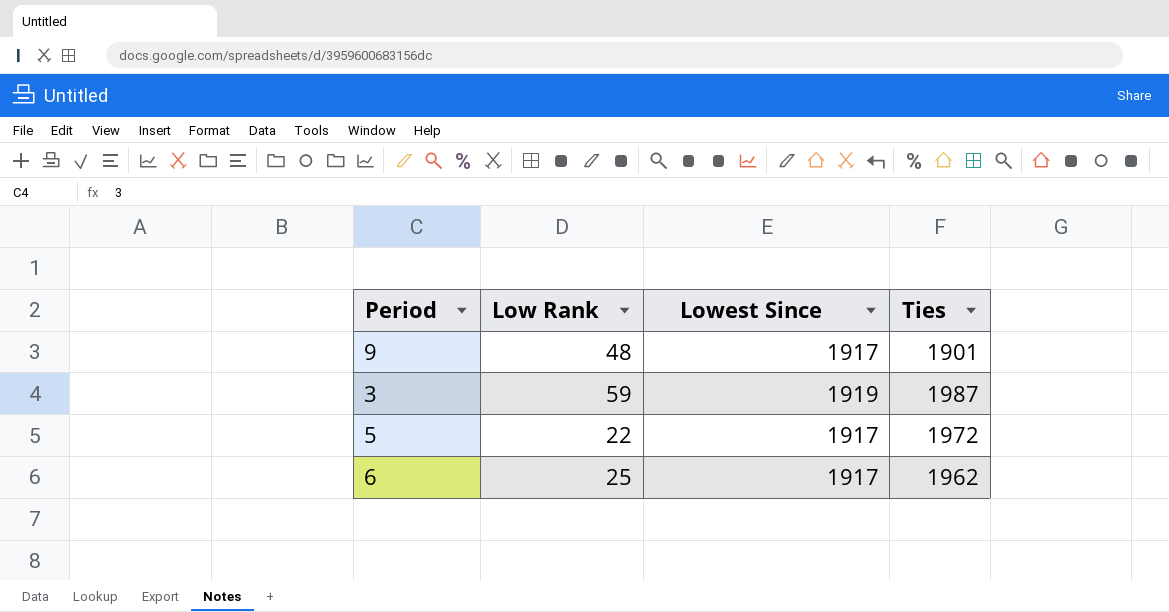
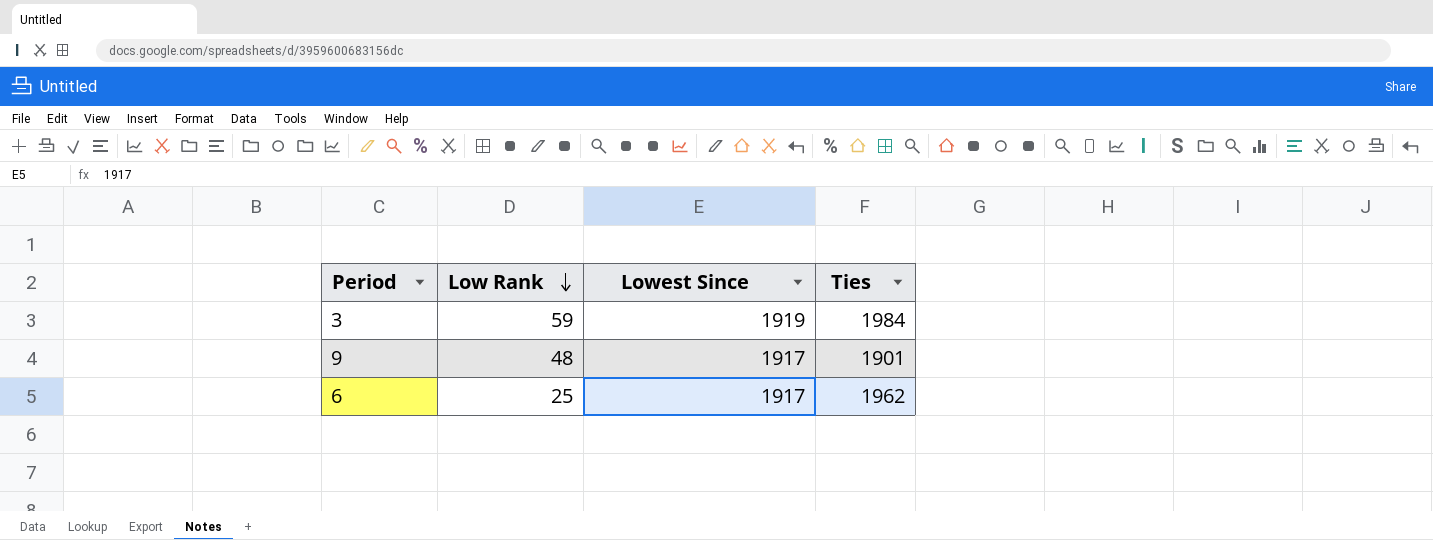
row order: none -> Low Rank descending
row 5: 22 | 1917 | 1972 -> none
3 | Ties: 1987 -> 1984

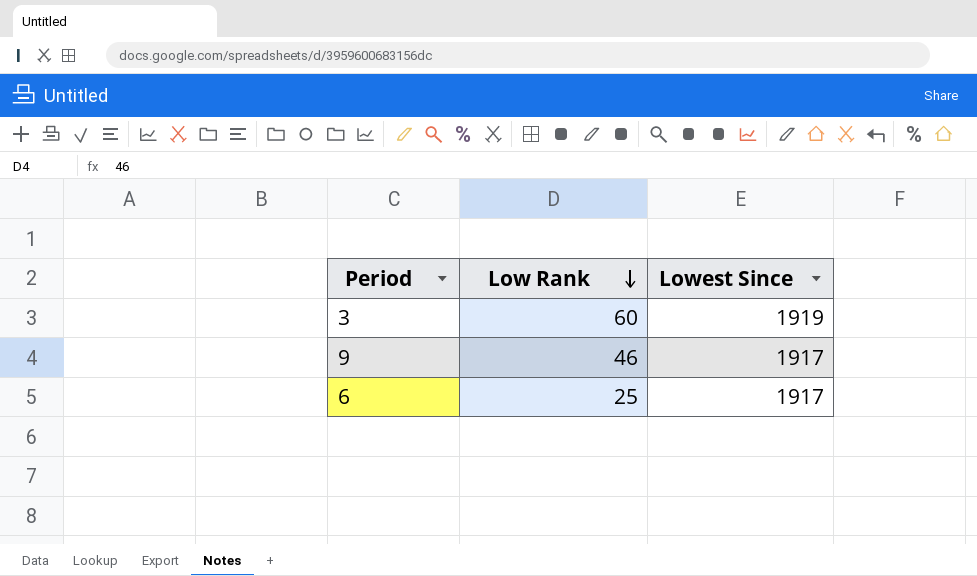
column Ties | position: 4 -> none
3 | Low Rank: 59 -> 60
9 | Low Rank: 48 -> 46

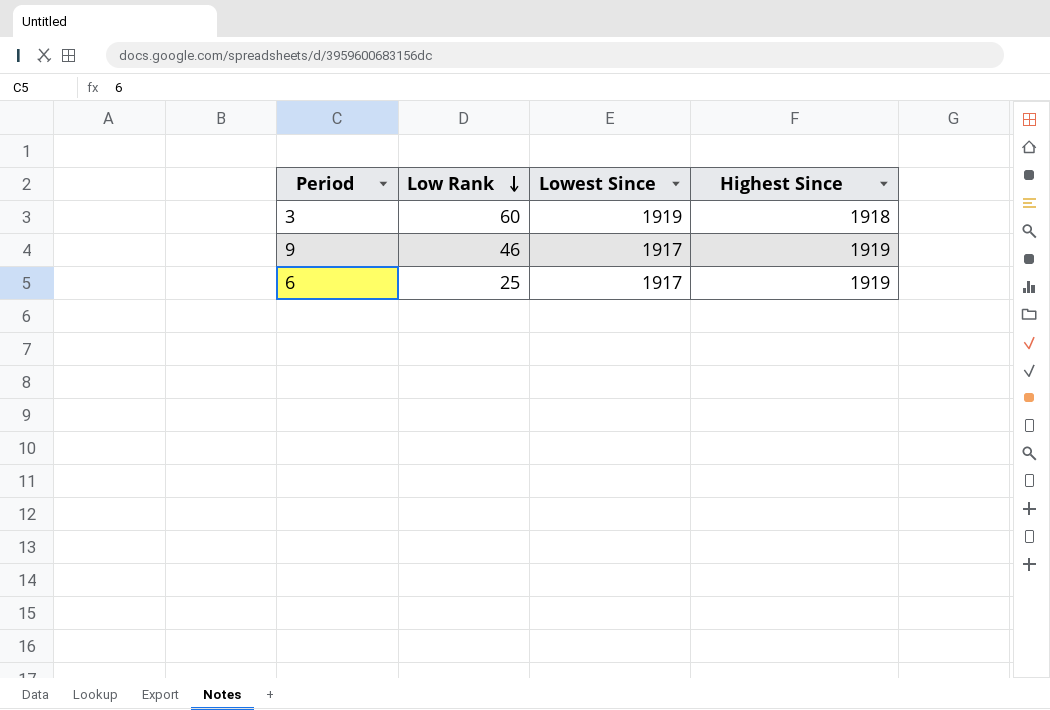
column Highest Since | position: none -> 4

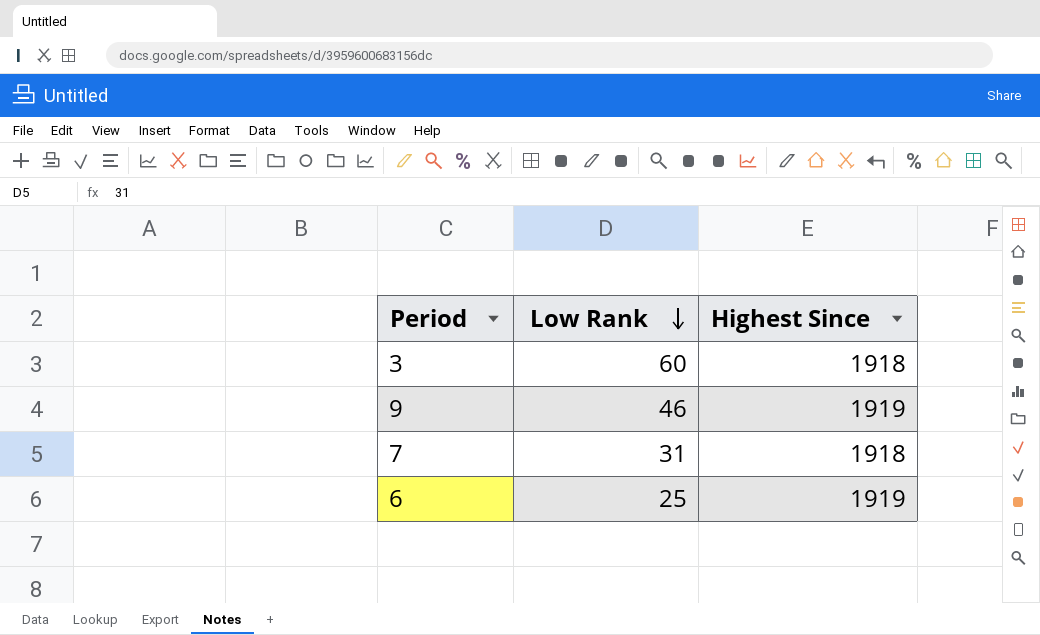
column Lowest Since | position: 3 -> none
row 7: none -> 31 | 1918

